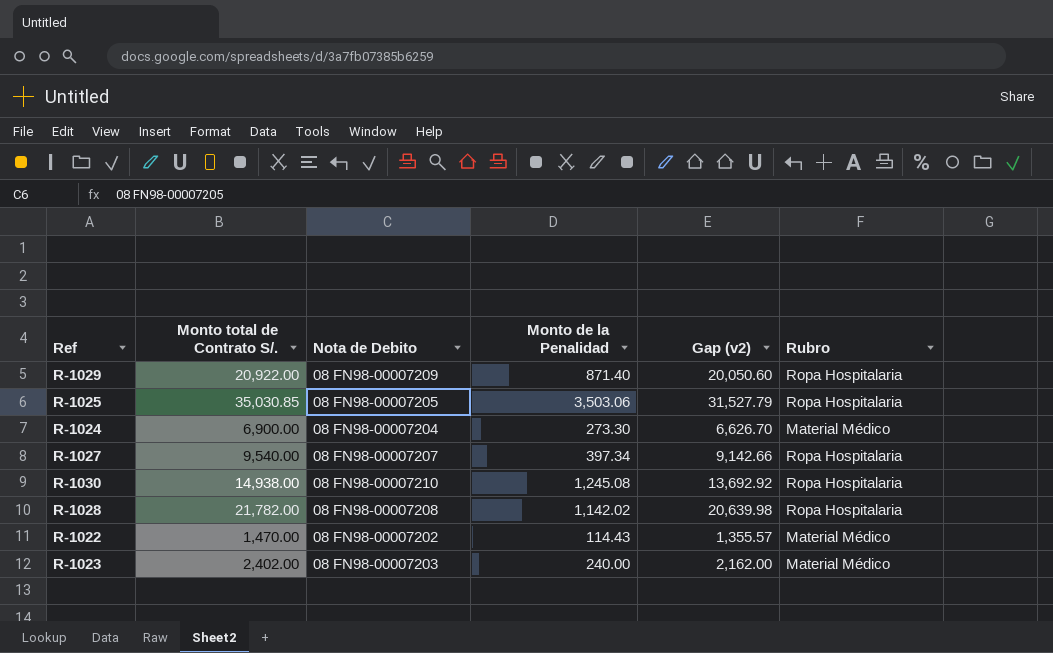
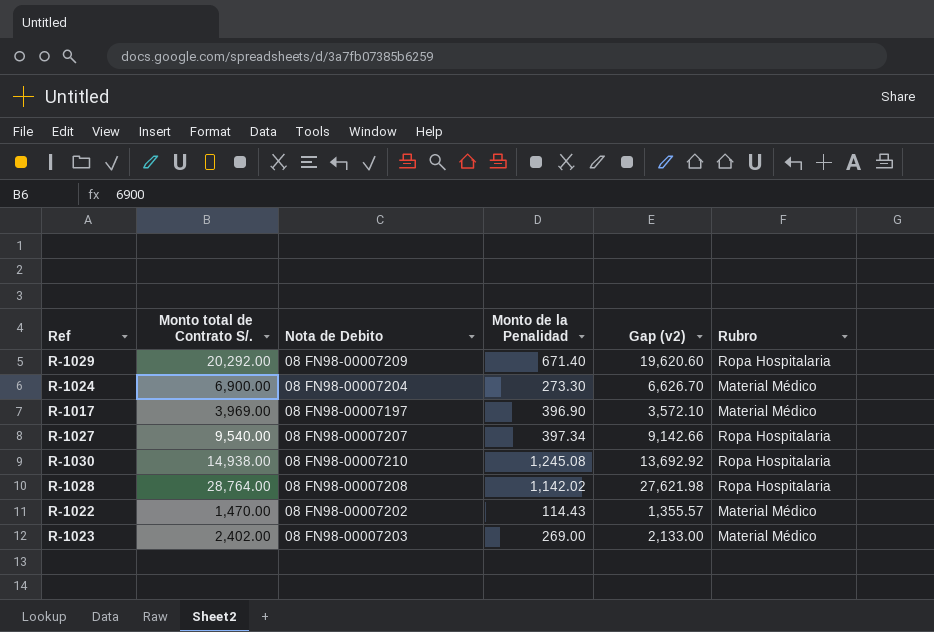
row R-1025: 35,030.85 | 08 FN98-00007205 | 3,503.06 | 31,527.79 | Ropa Hospitalaria -> none
R-1029 | Monto total de Contrato S/.: 20,922.00 -> 20,292.00
R-1029 | Monto de la Penalidad: 871.40 -> 671.40
R-1029 | Gap (v2): 20,050.60 -> 19,620.60
row R-1017: none -> 3,969.00 | 08 FN98-00007197 | 396.90 | 3,572.10 | Material Médico
R-1028 | Monto total de Contrato S/.: 21,782.00 -> 28,764.00
R-1028 | Gap (v2): 20,639.98 -> 27,621.98
R-1023 | Monto de la Penalidad: 240.00 -> 269.00
R-1023 | Gap (v2): 2,162.00 -> 2,133.00

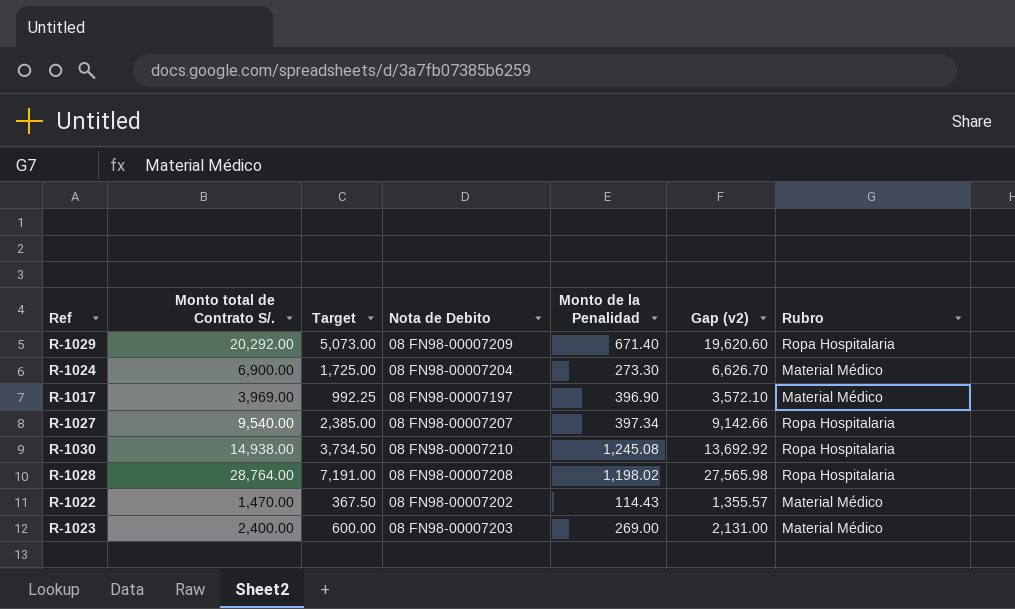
column Target | formula: none -> [Monto total de Contrato S/.] * 0.25
R-1028 | Monto de la Penalidad: 1,142.02 -> 1,198.02
R-1028 | Gap (v2): 27,621.98 -> 27,565.98
R-1023 | Monto total de Contrato S/.: 2,402.00 -> 2,400.00
R-1023 | Gap (v2): 2,133.00 -> 2,131.00

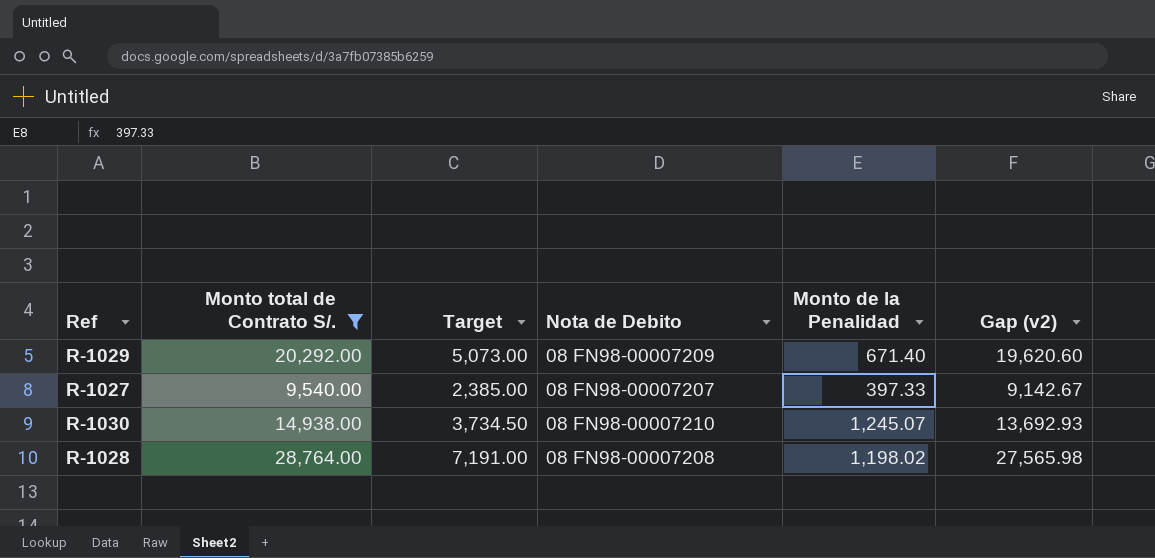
filter: none -> Monto total de Contrato S/. >= 9,540.00
column Rubro | position: 7 -> none
R-1027 | Monto de la Penalidad: 397.34 -> 397.33
R-1027 | Gap (v2): 9,142.66 -> 9,142.67
R-1030 | Monto de la Penalidad: 1,245.08 -> 1,245.07
R-1030 | Gap (v2): 13,692.92 -> 13,692.93

